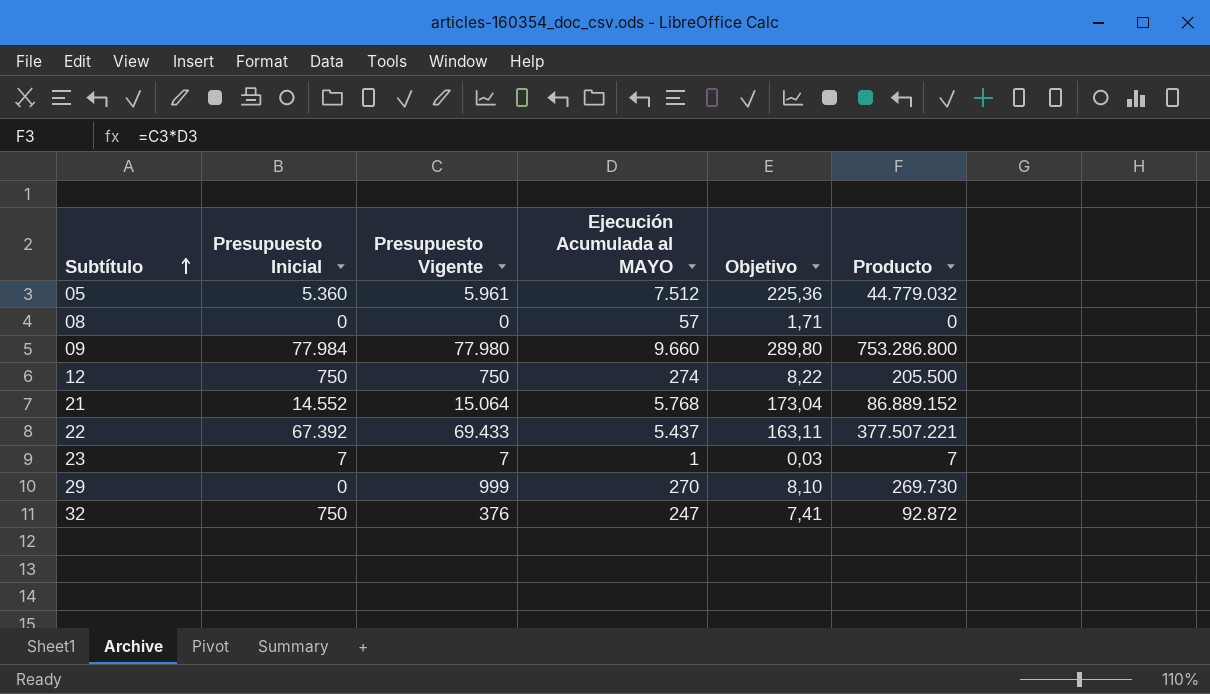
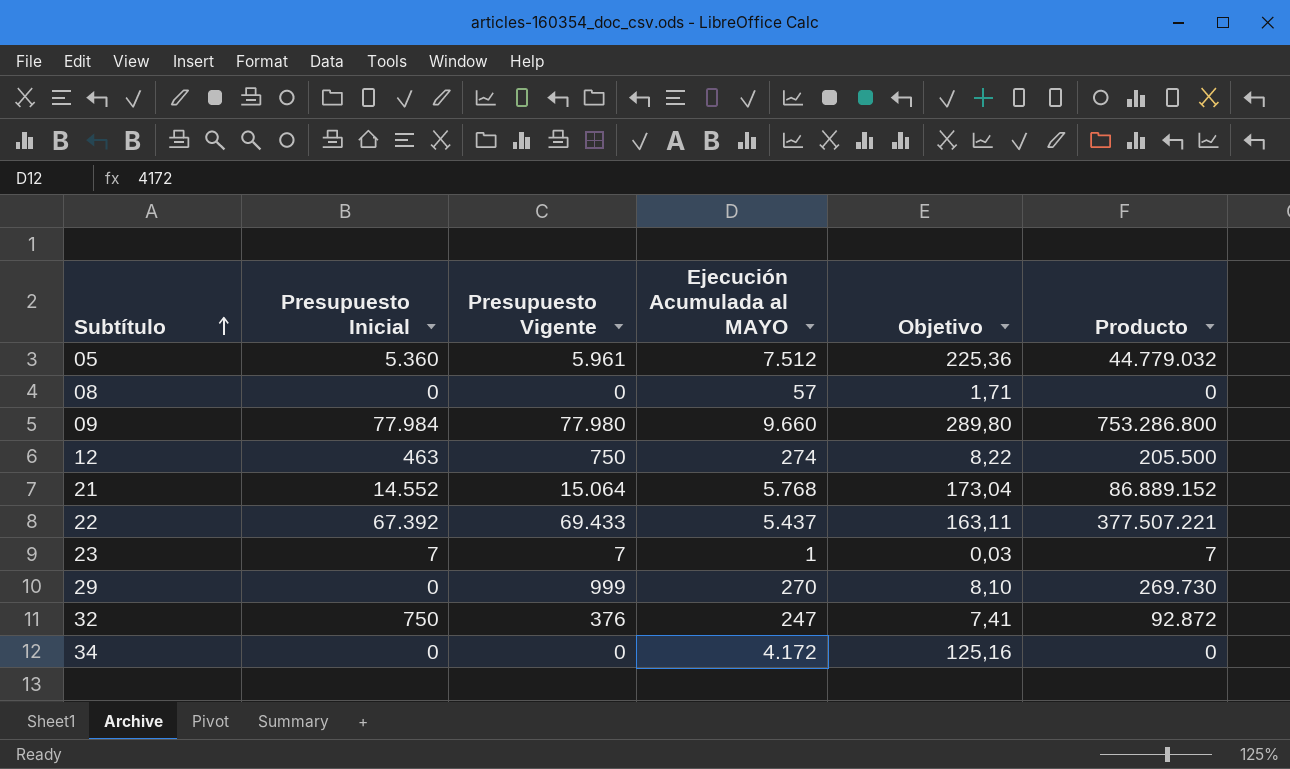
12 | Presupuesto Inicial: 750 -> 463
row 34: none -> 0 | 0 | 4.172 | 125,16 | 0

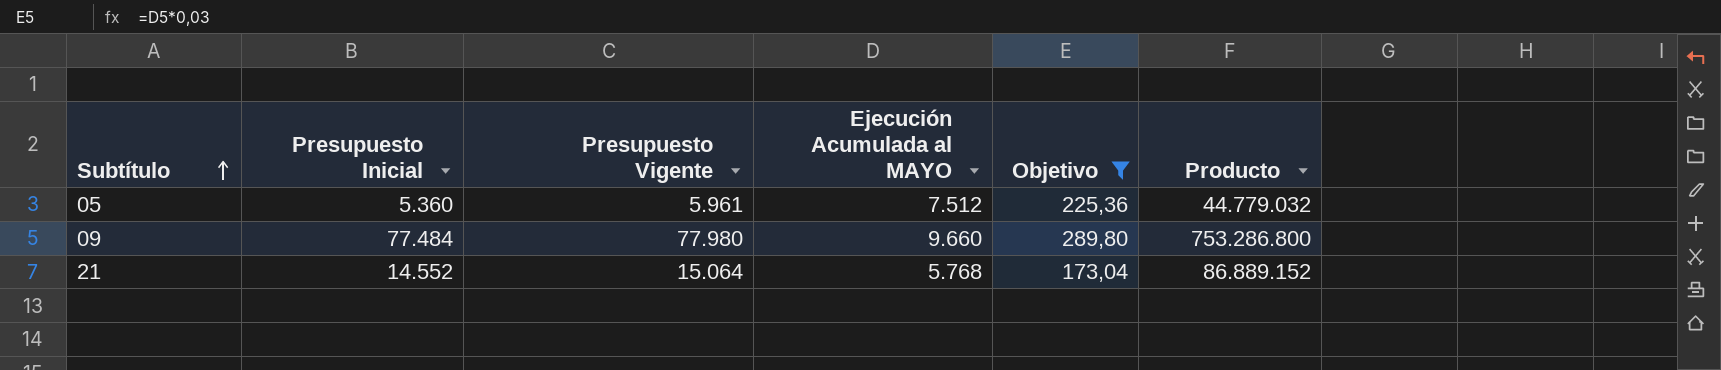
filter: none -> Objetivo >= 173,04
09 | Presupuesto Inicial: 77.984 -> 77.484

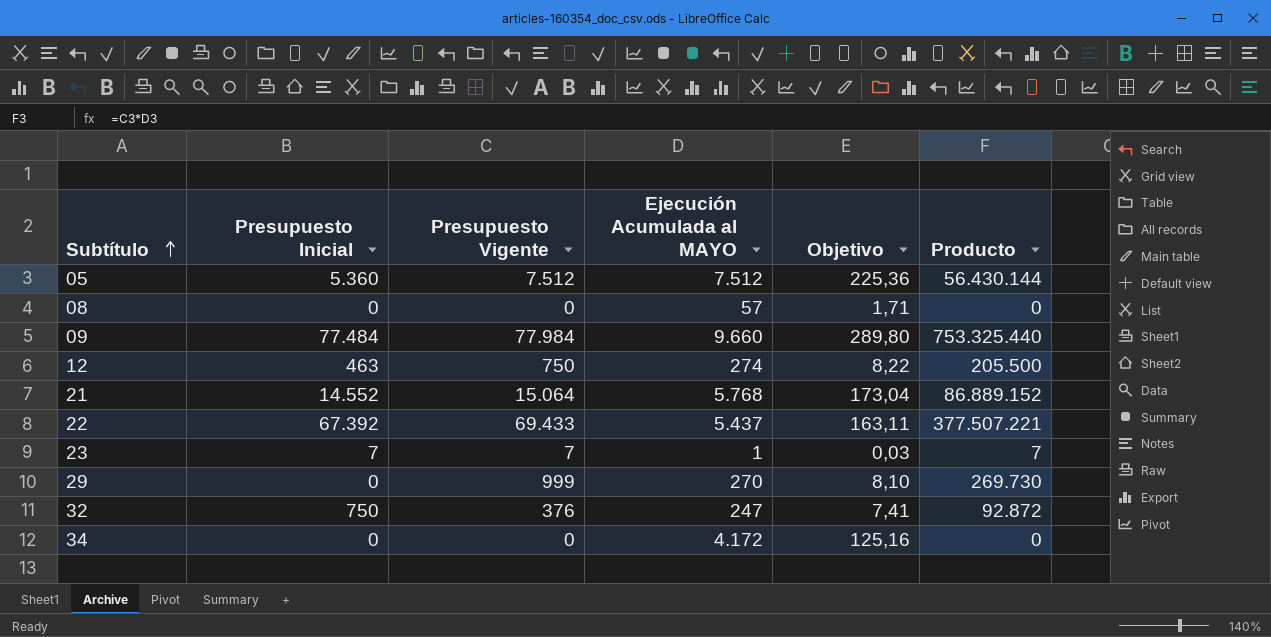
filter: Objetivo >= 173,04 -> none
05 | Presupuesto Vigente: 5.961 -> 7.512
05 | Producto: 44.779.032 -> 56.430.144
09 | Presupuesto Vigente: 77.980 -> 77.984
09 | Producto: 753.286.800 -> 753.325.440

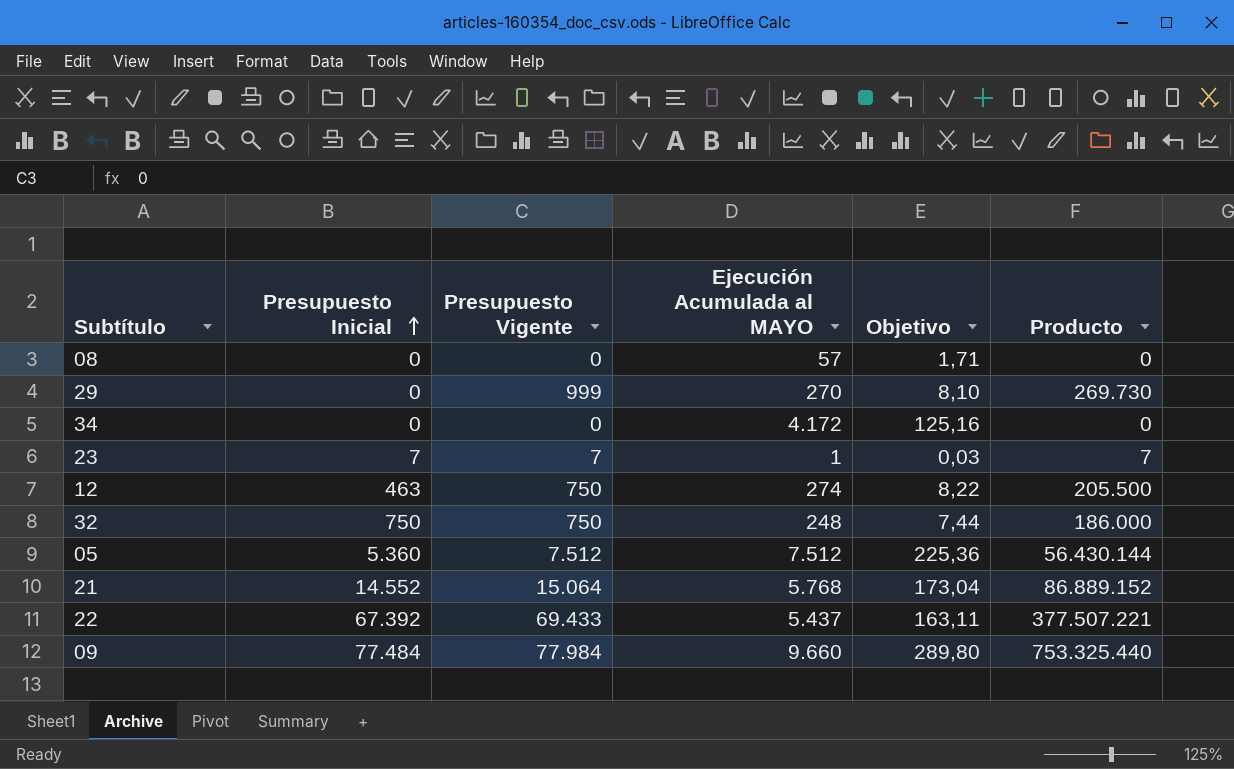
row order: Subtítulo ascending -> Presupuesto Inicial ascending
32 | Presupuesto Vigente: 376 -> 750
32 | Ejecución Acumulada al MAYO: 247 -> 248
32 | Objetivo: 7,41 -> 7,44
32 | Producto: 92.872 -> 186.000

